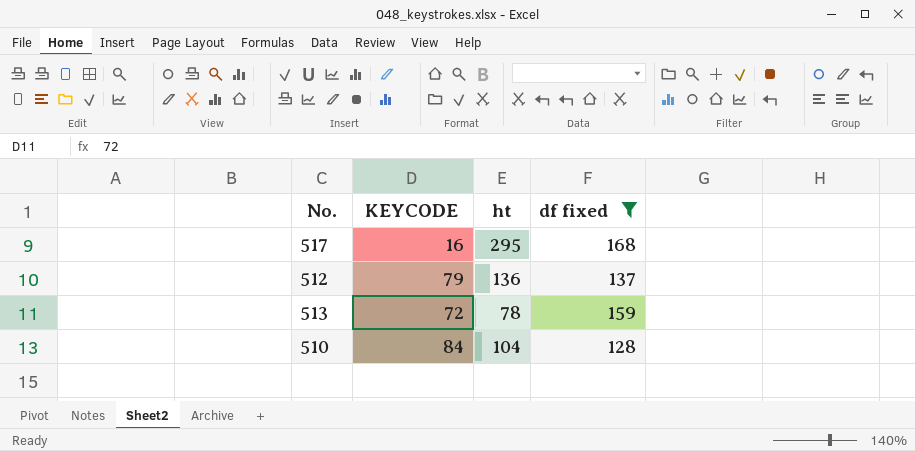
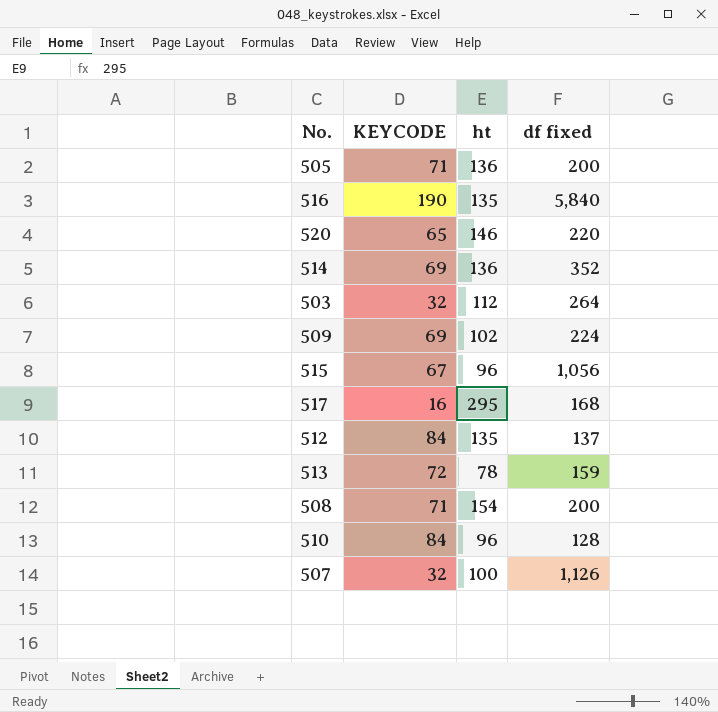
filter: df fixed <= 168 -> none
512 | KEYCODE: 79 -> 84
512 | ht: 136 -> 135
510 | ht: 104 -> 96

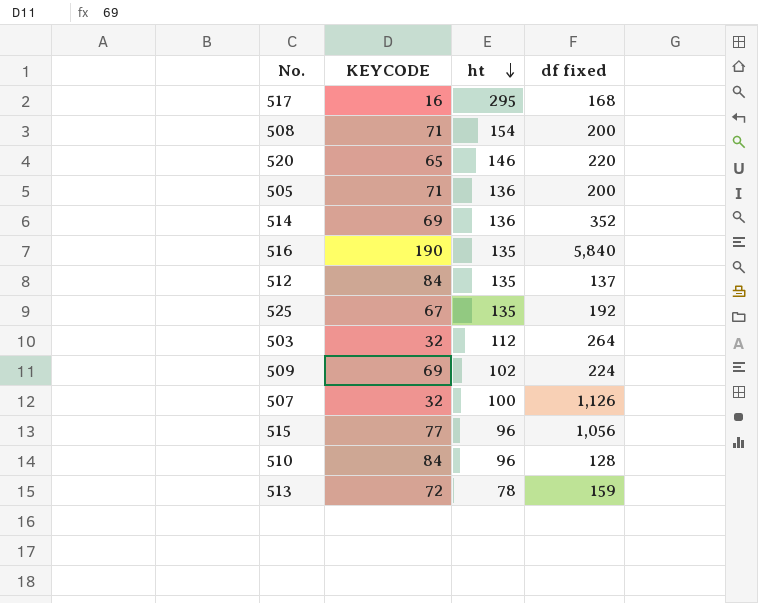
row order: none -> ht descending
row 525: none -> 67 | 135 | 192
515 | KEYCODE: 67 -> 77

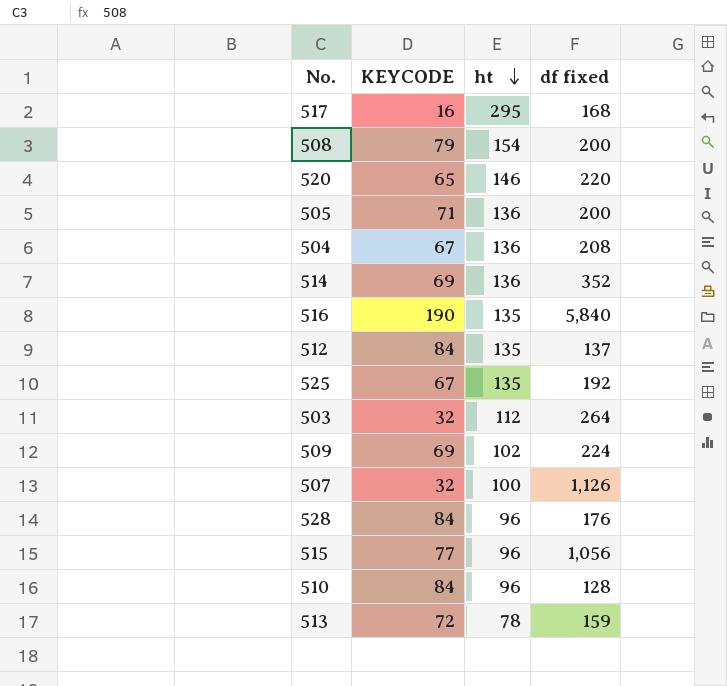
508 | KEYCODE: 71 -> 79
row 504: none -> 67 | 136 | 208
row 528: none -> 84 | 96 | 176

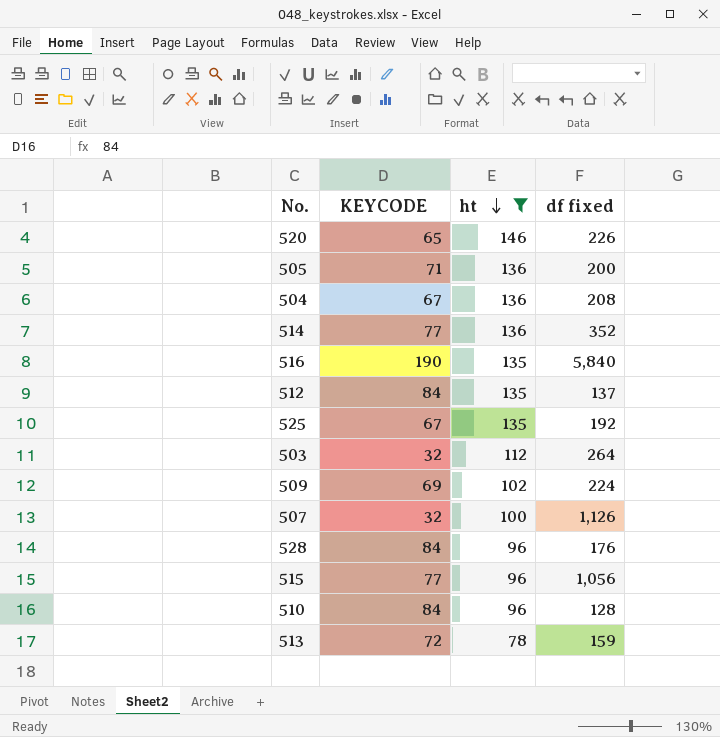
filter: none -> ht <= 146
520 | df fixed: 220 -> 226
514 | KEYCODE: 69 -> 77

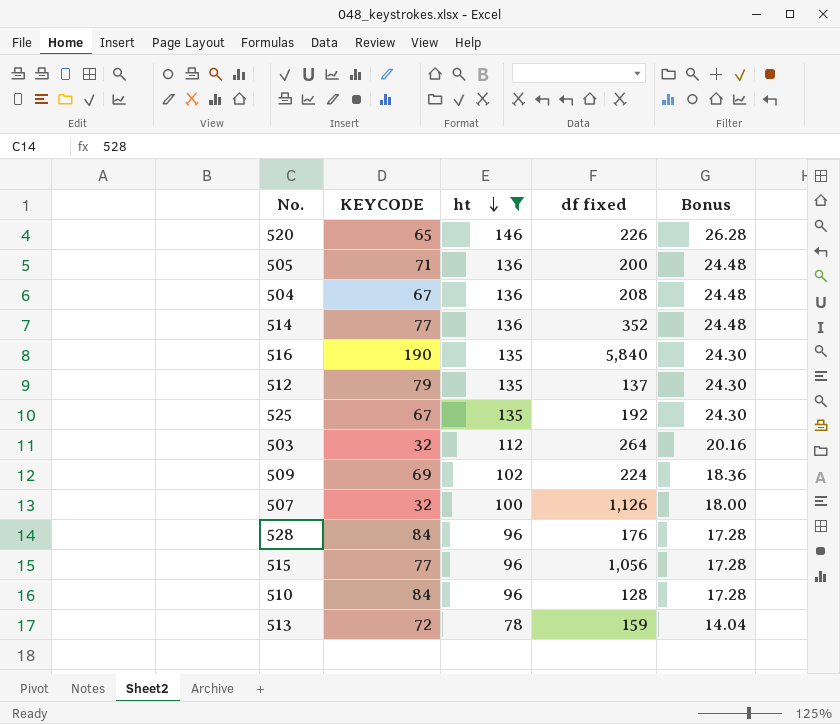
column Bonus | formula: none -> [ht] * 0.18
512 | KEYCODE: 84 -> 79

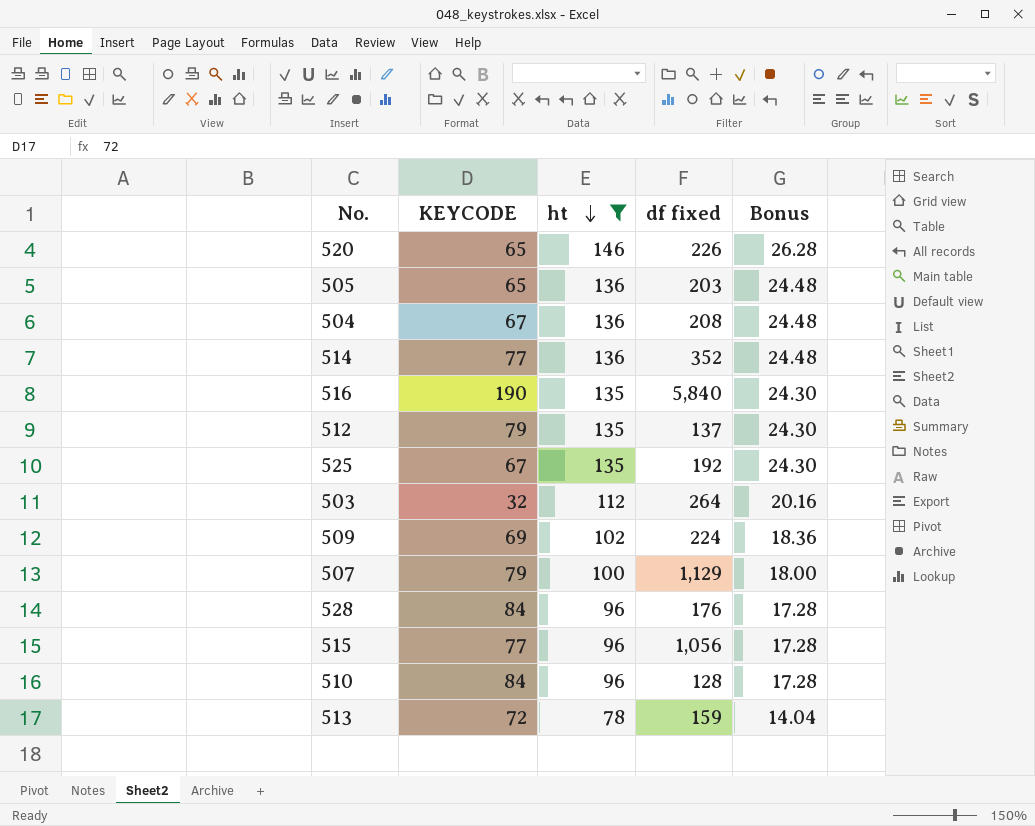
505 | KEYCODE: 71 -> 65
505 | df fixed: 200 -> 203
507 | KEYCODE: 32 -> 79
507 | df fixed: 1,126 -> 1,129

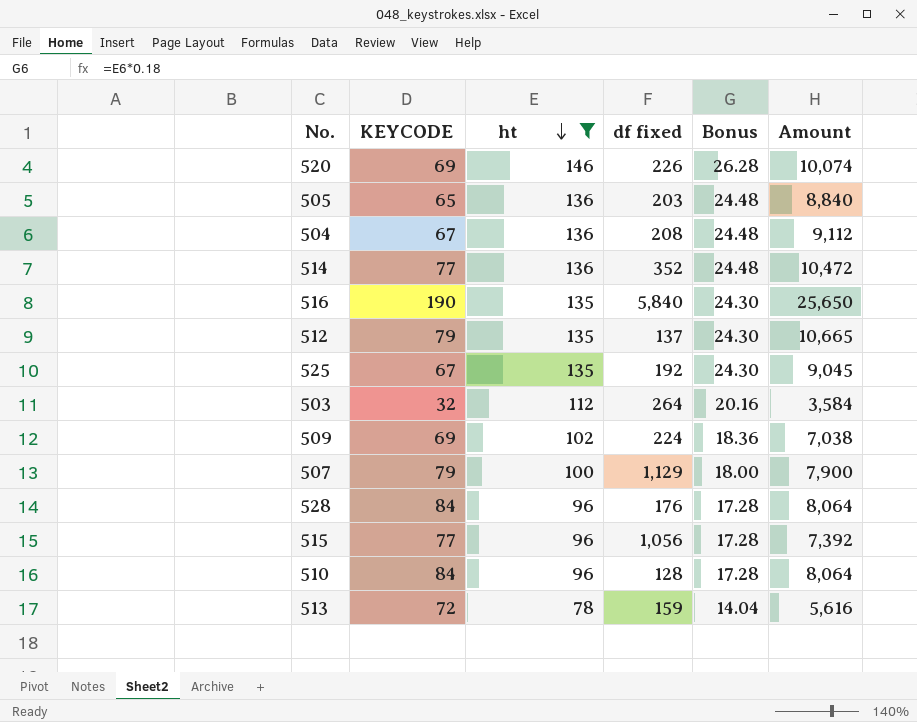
column Amount | formula: none -> [KEYCODE] * [ht]
520 | KEYCODE: 65 -> 69

